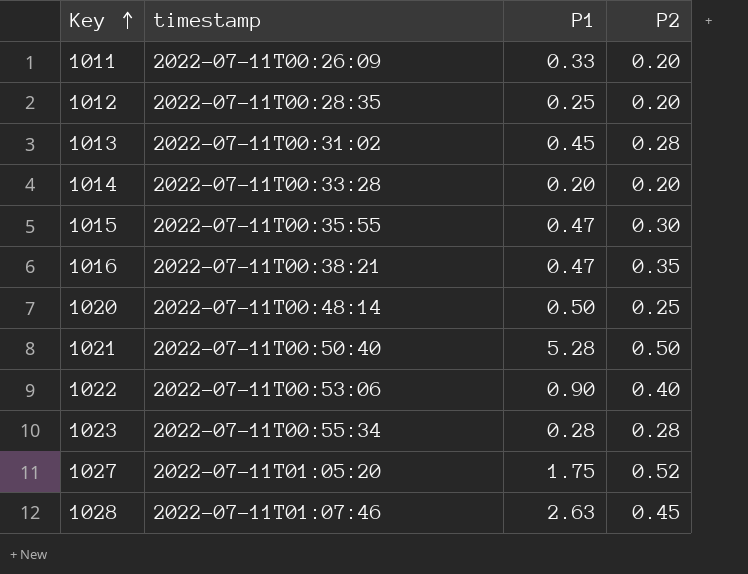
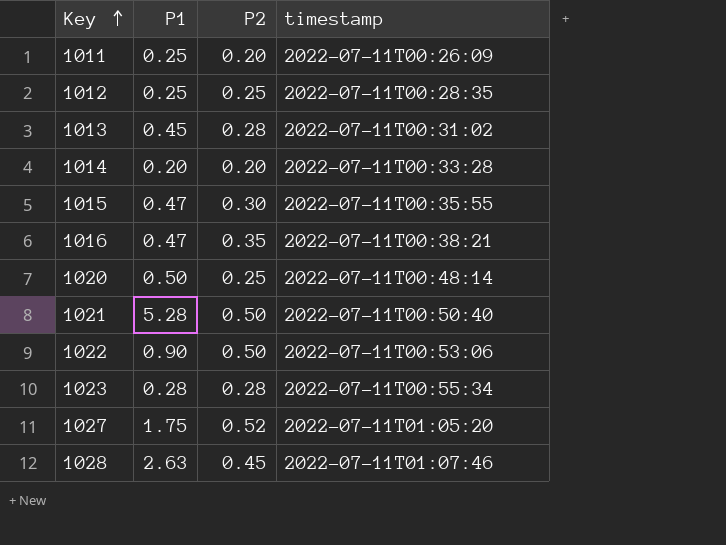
column timestamp | position: 2 -> 4
1011 | P1: 0.33 -> 0.25
1012 | P2: 0.20 -> 0.25
1022 | P2: 0.40 -> 0.50

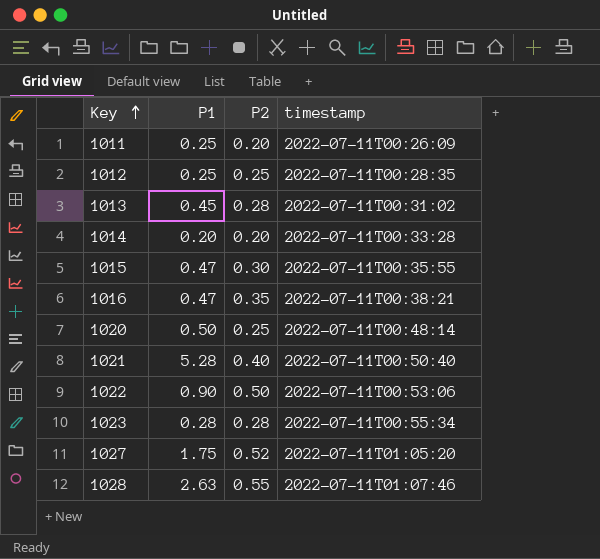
1021 | P2: 0.50 -> 0.40
1028 | P2: 0.45 -> 0.55

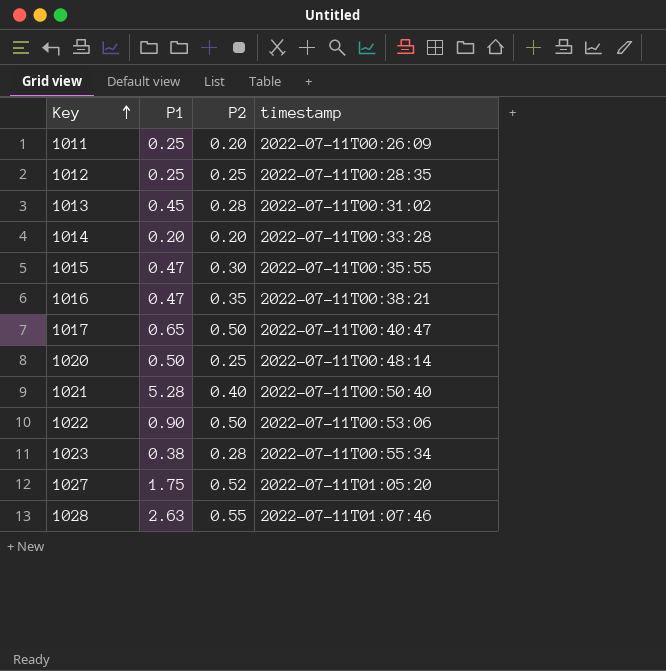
row 1017: none -> 0.65 | 0.50 | 2022-07-11T00:40:47
1023 | P1: 0.28 -> 0.38

